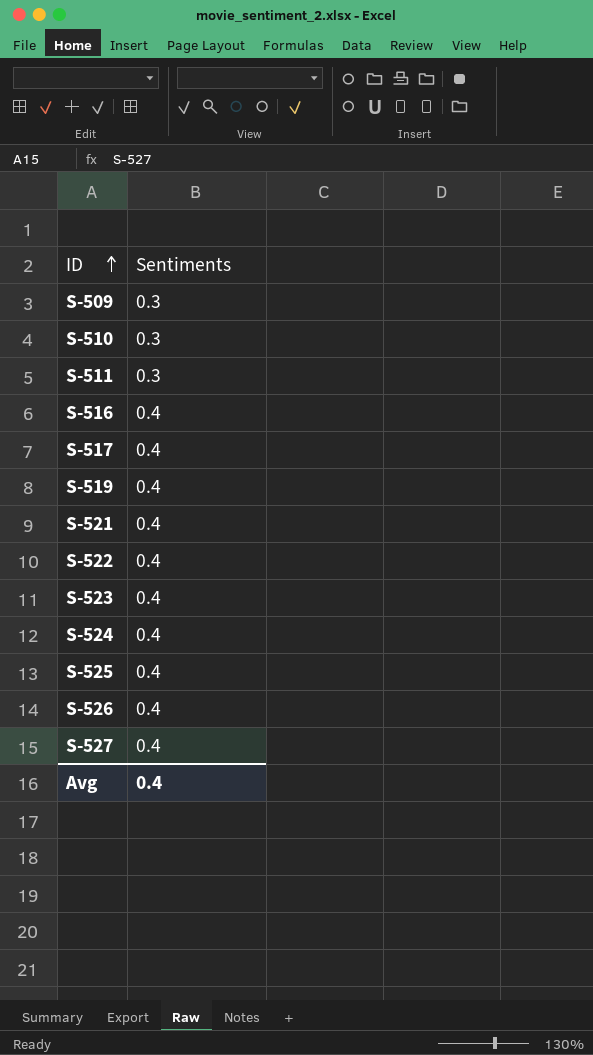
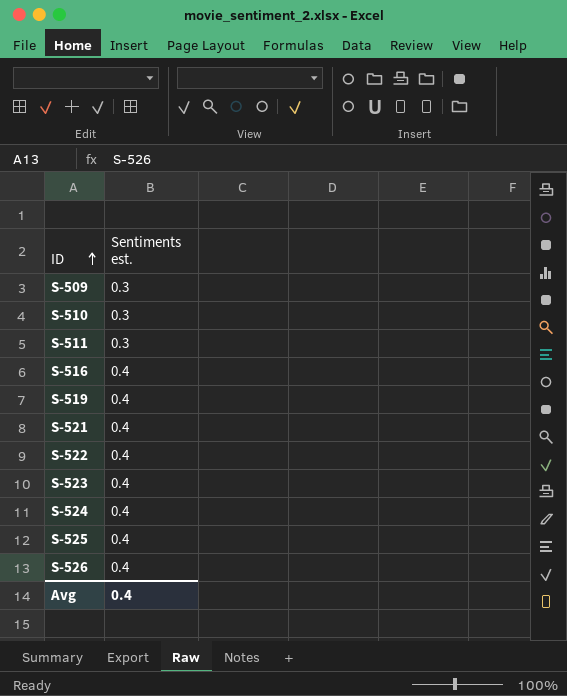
column name: Sentiments -> Sentiments est.
row S-517: 0.4 -> none
row S-527: 0.4 -> none

